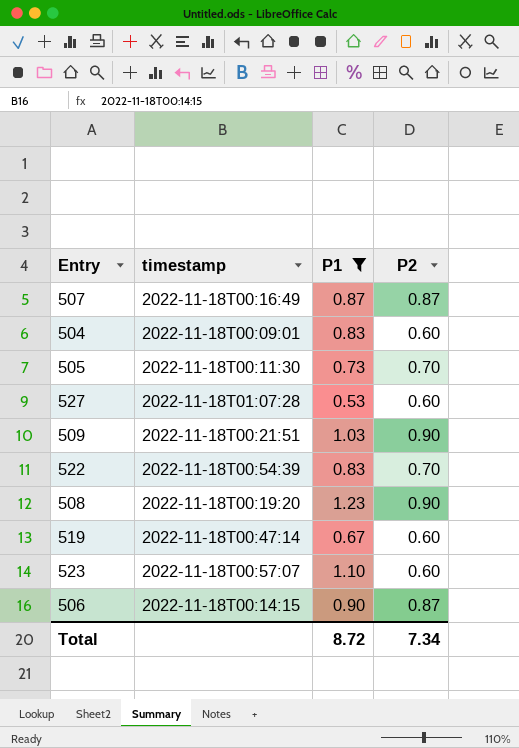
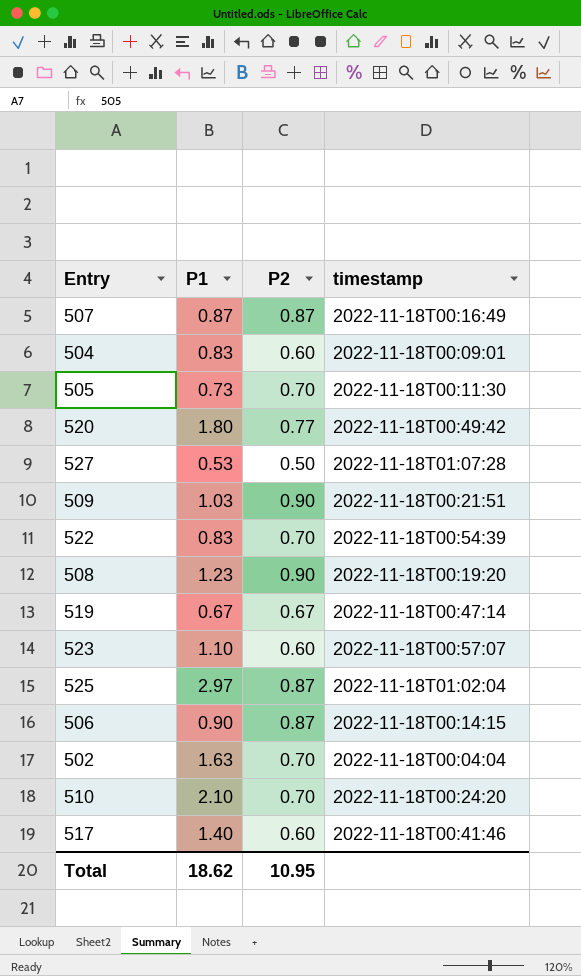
filter: P1 <= 1.23 -> none
column timestamp | position: 2 -> 4
527 | P2: 0.60 -> 0.50
519 | P2: 0.60 -> 0.67
Total | P1: 8.72 -> 18.62
Total | P2: 7.34 -> 10.95

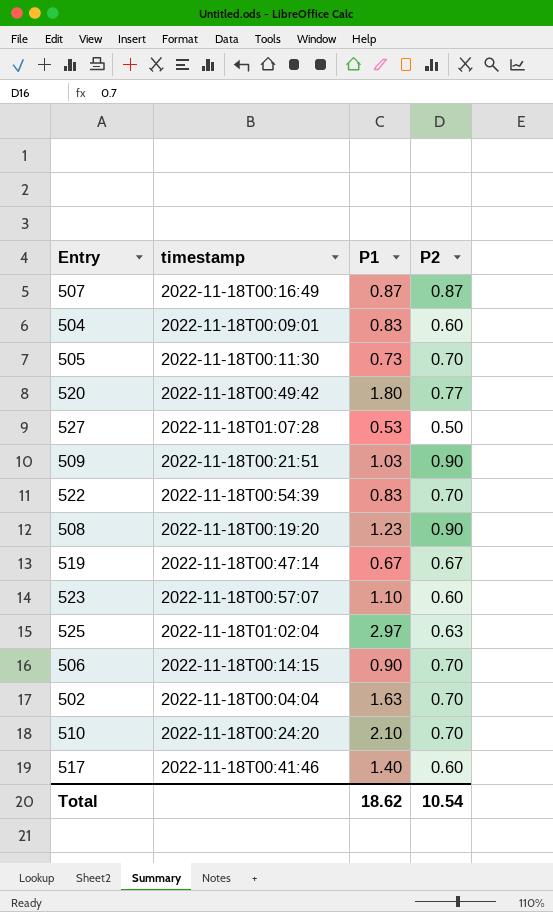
column timestamp | position: 4 -> 2
525 | P2: 0.87 -> 0.63
506 | P2: 0.87 -> 0.70
Total | P2: 10.95 -> 10.54

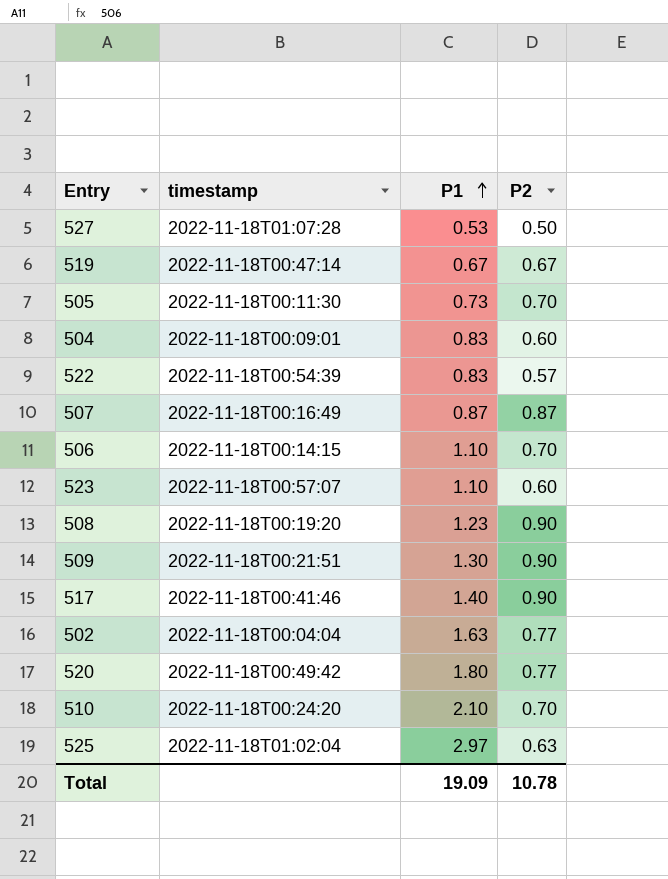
row order: none -> P1 ascending
522 | P2: 0.70 -> 0.57
506 | P1: 0.90 -> 1.10
509 | P1: 1.03 -> 1.30
517 | P2: 0.60 -> 0.90
502 | P2: 0.70 -> 0.77
Total | P1: 18.62 -> 19.09
Total | P2: 10.54 -> 10.78

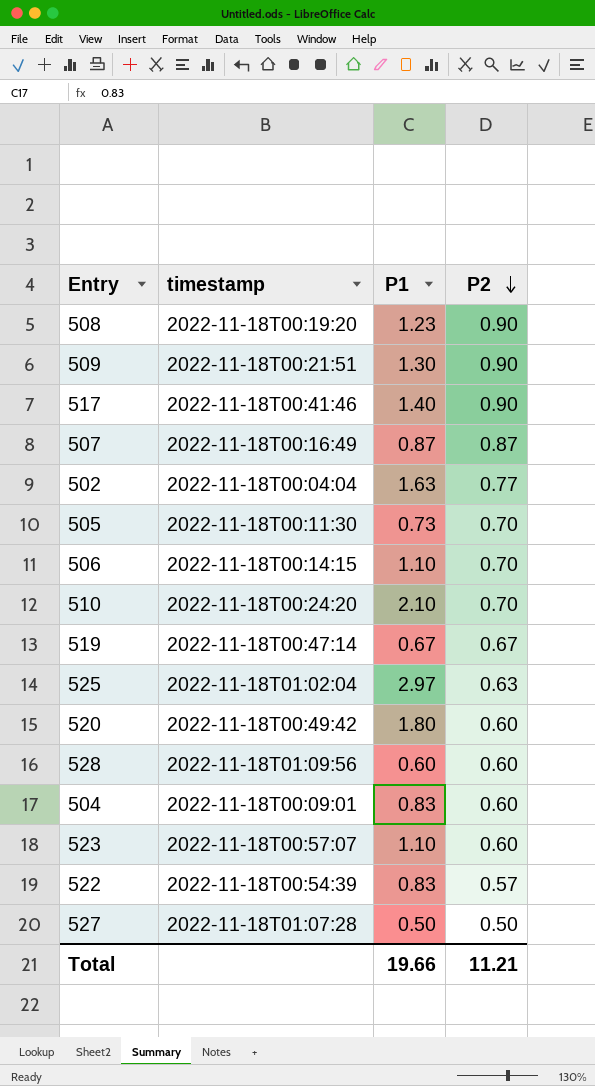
row order: P1 ascending -> P2 descending
520 | P2: 0.77 -> 0.60
row 528: none -> 2022-11-18T01:09:56 | 0.60 | 0.60
527 | P1: 0.53 -> 0.50
Total | P1: 19.09 -> 19.66
Total | P2: 10.78 -> 11.21

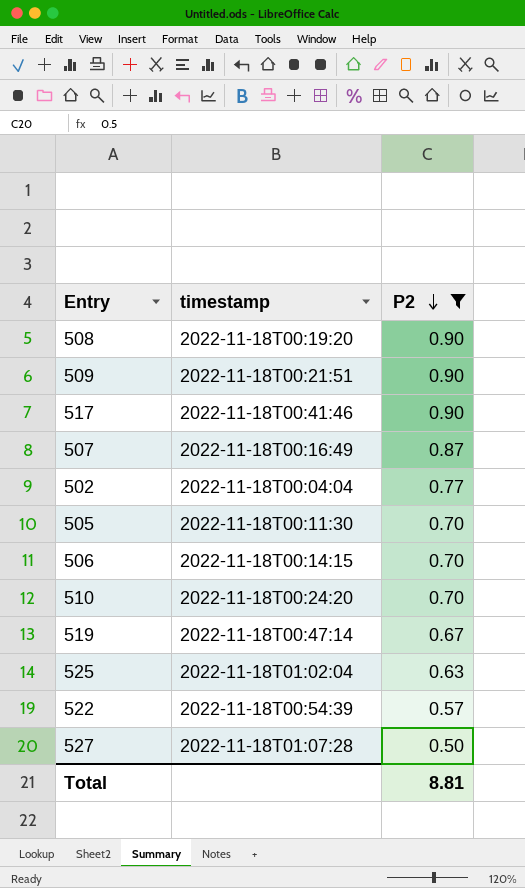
filter: none -> P2 != 0.60
column P1 | position: 3 -> none
Total | P2: 11.21 -> 8.81

